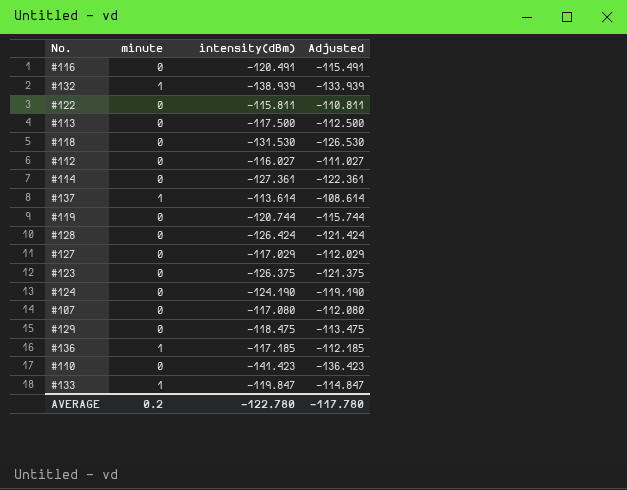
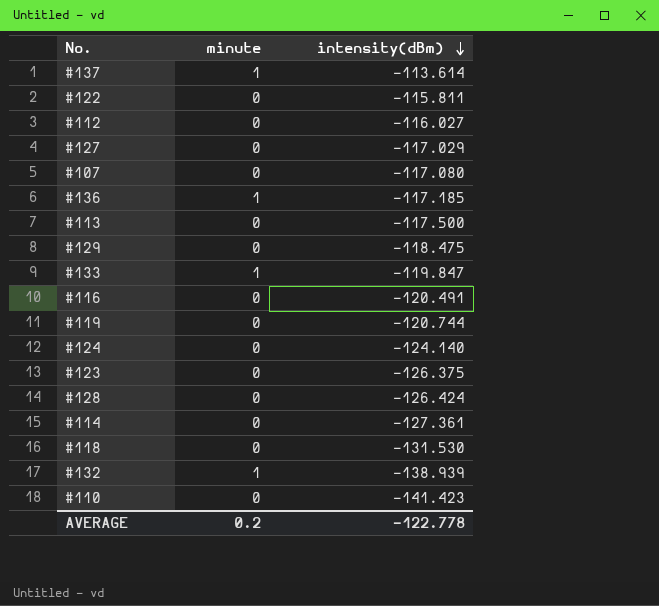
row order: none -> intensity(dBm) descending
column Adjusted | formula: [intensity(dBm)] + 5 -> none
#124 | intensity(dBm): -124.190 -> -124.140
AVERAGE | intensity(dBm): -122.780 -> -122.778

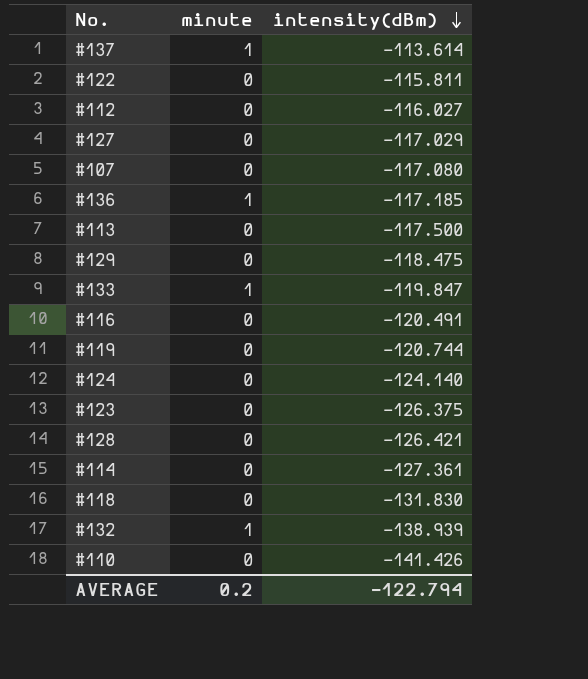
#128 | intensity(dBm): -126.424 -> -126.421
#118 | intensity(dBm): -131.530 -> -131.830
#110 | intensity(dBm): -141.423 -> -141.426
AVERAGE | intensity(dBm): -122.778 -> -122.794

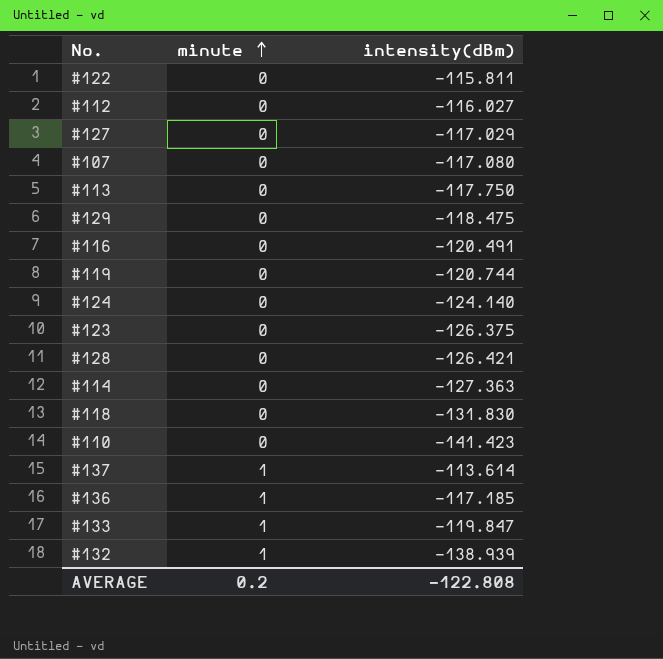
row order: intensity(dBm) descending -> minute ascending
#113 | intensity(dBm): -117.500 -> -117.750
#114 | intensity(dBm): -127.361 -> -127.363
#110 | intensity(dBm): -141.426 -> -141.423
AVERAGE | intensity(dBm): -122.794 -> -122.808

